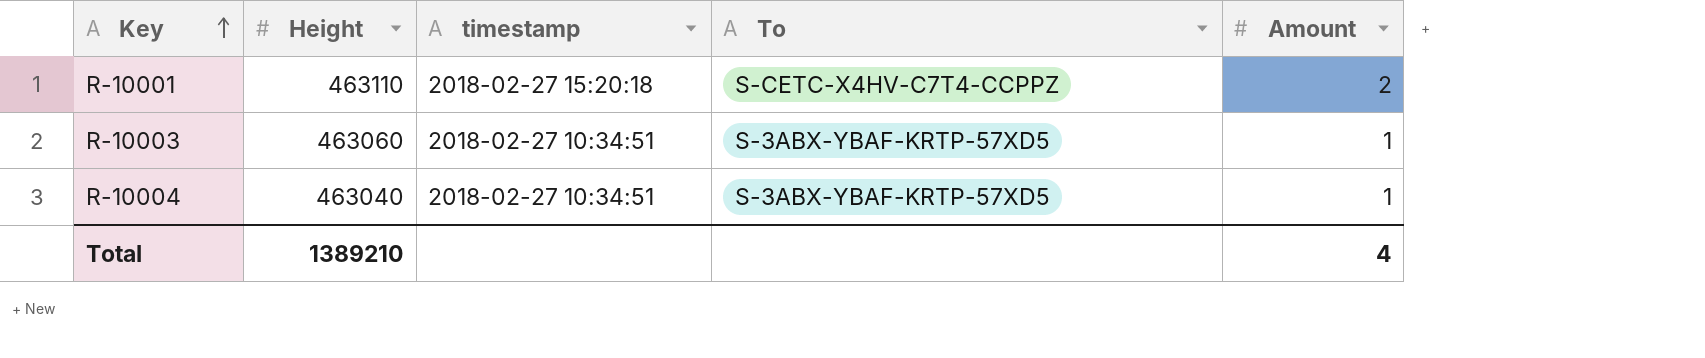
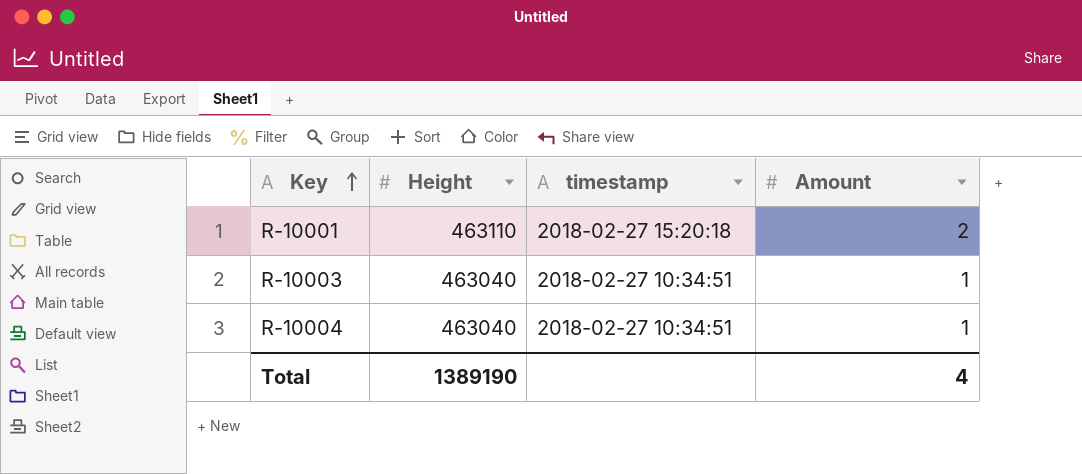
column To | position: 4 -> none
R-10003 | Height: 463060 -> 463040
Total | Height: 1389210 -> 1389190

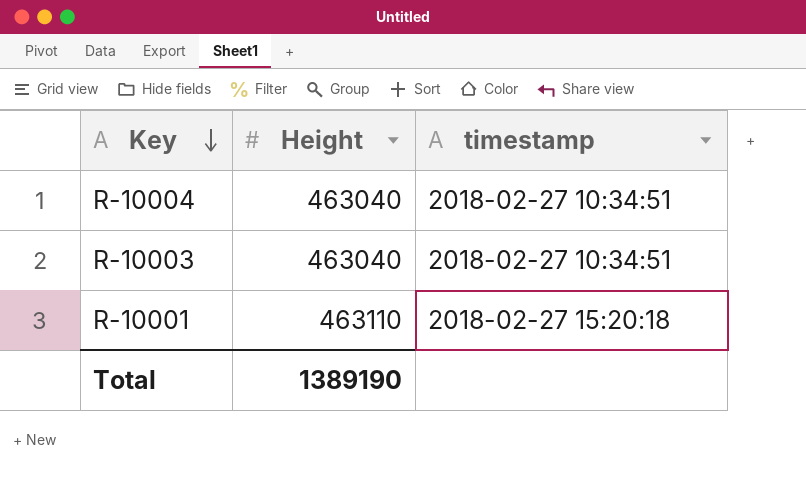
row order: Key ascending -> Key descending
column Amount | position: 4 -> none

